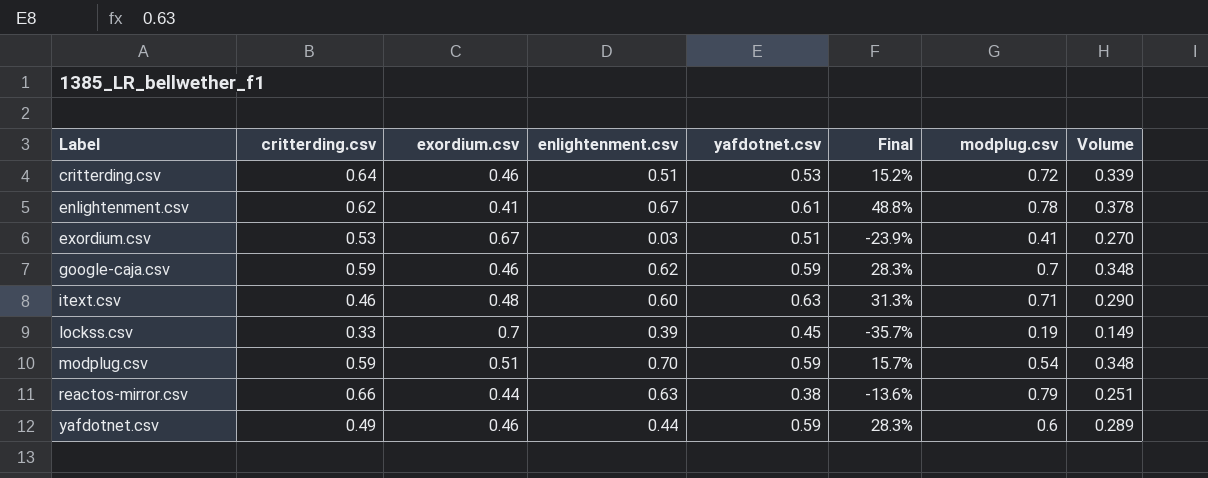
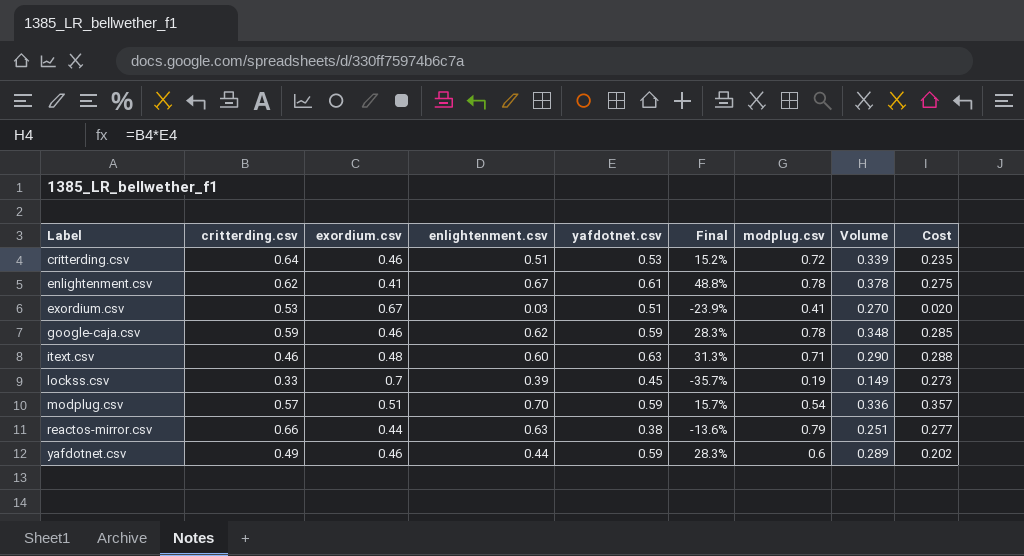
column Cost | formula: none -> [exordium.csv] * [enlightenment.csv]
google-caja.csv | modplug.csv: 0.7 -> 0.78
modplug.csv | critterding.csv: 0.59 -> 0.57
modplug.csv | Volume: 0.348 -> 0.336

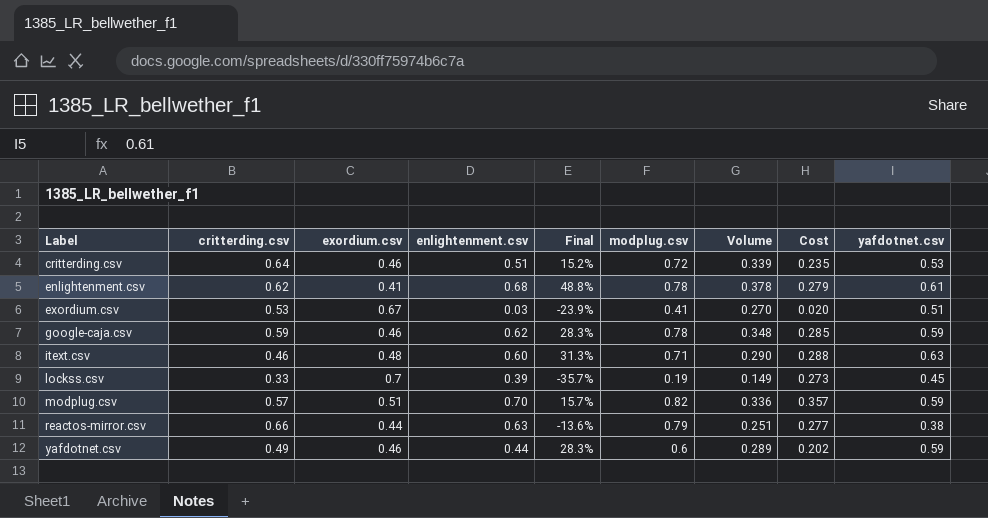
column yafdotnet.csv | position: 5 -> 9
enlightenment.csv | enlightenment.csv: 0.67 -> 0.68
enlightenment.csv | Cost: 0.275 -> 0.279
modplug.csv | modplug.csv: 0.54 -> 0.82

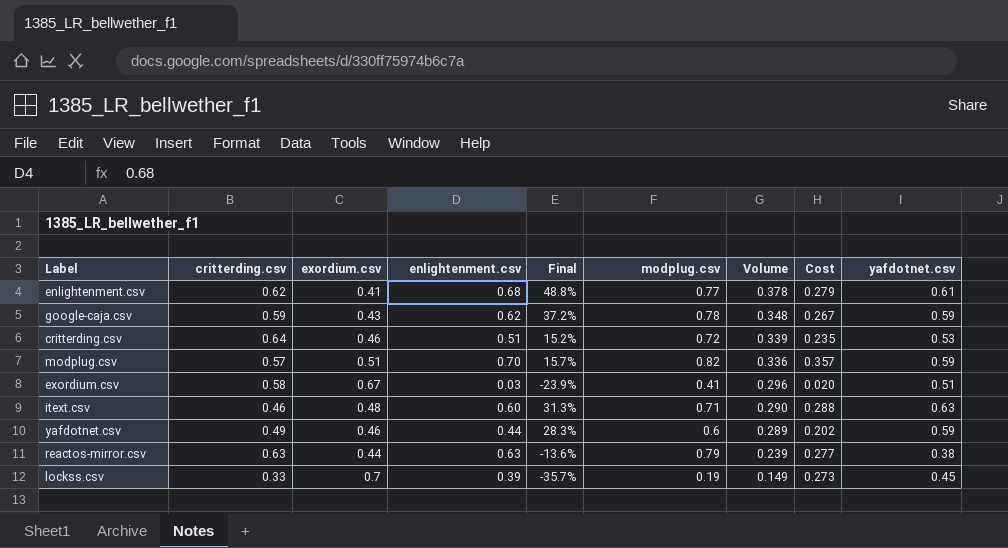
row order: Label ascending -> Volume descending
enlightenment.csv | modplug.csv: 0.78 -> 0.77
google-caja.csv | exordium.csv: 0.46 -> 0.43
google-caja.csv | Final: 28.3% -> 37.2%
google-caja.csv | Cost: 0.285 -> 0.267
exordium.csv | critterding.csv: 0.53 -> 0.58
exordium.csv | Volume: 0.270 -> 0.296
reactos-mirror.csv | critterding.csv: 0.66 -> 0.63
reactos-mirror.csv | Volume: 0.251 -> 0.239

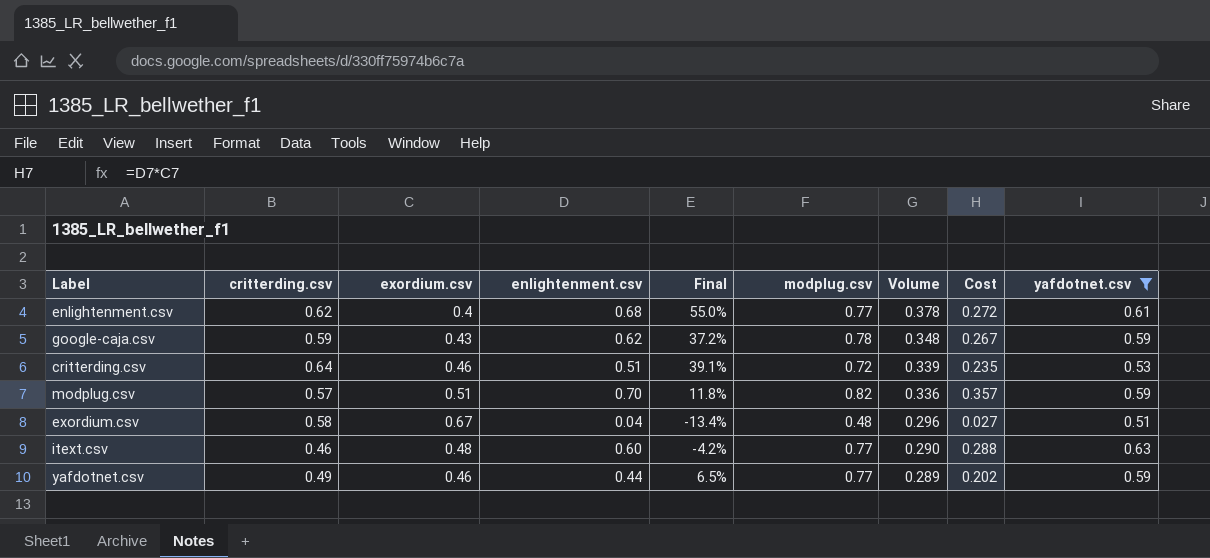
filter: none -> yafdotnet.csv >= 0.51
column Final | formula: ([yafdotnet.csv] - [exordium.csv]) / [exordium.csv] -> ([critterding.csv] - [exordium.csv]) / [exordium.csv]
enlightenment.csv | exordium.csv: 0.41 -> 0.4
enlightenment.csv | Cost: 0.279 -> 0.272
exordium.csv | enlightenment.csv: 0.03 -> 0.04
exordium.csv | modplug.csv: 0.41 -> 0.48
exordium.csv | Cost: 0.020 -> 0.027
itext.csv | modplug.csv: 0.71 -> 0.77
yafdotnet.csv | modplug.csv: 0.6 -> 0.77

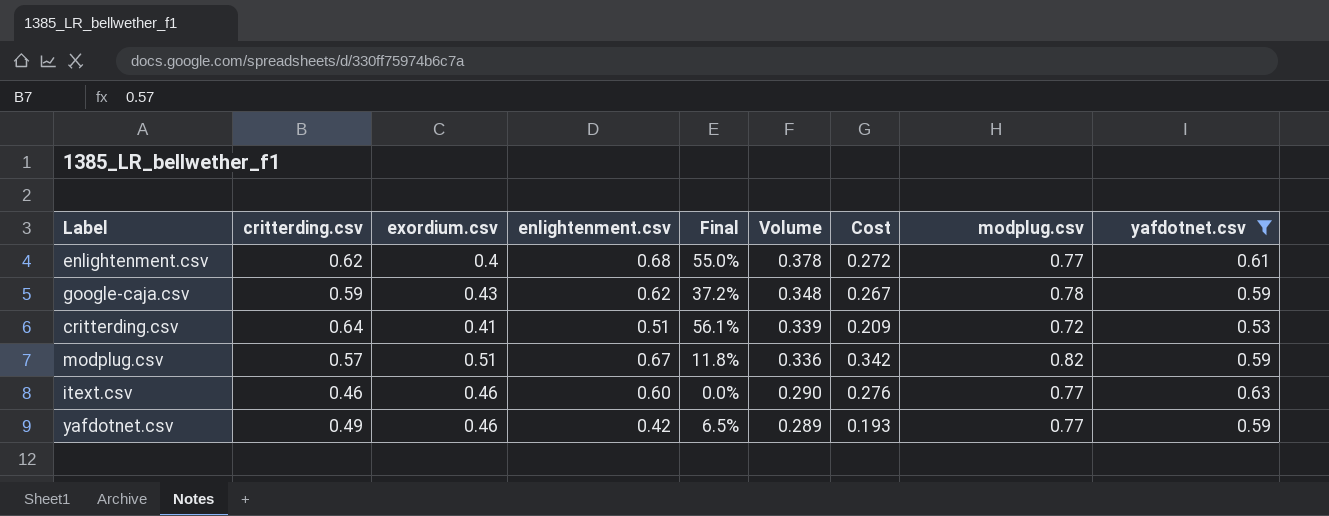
column modplug.csv | position: 6 -> 8
row exordium.csv: 0.58 | 0.67 | 0.04 | -13.4% | 0.48 | 0.296 | 0.027 | 0.51 -> none
critterding.csv | exordium.csv: 0.46 -> 0.41
critterding.csv | Final: 39.1% -> 56.1%
critterding.csv | Cost: 0.235 -> 0.209
modplug.csv | enlightenment.csv: 0.70 -> 0.67
modplug.csv | Cost: 0.357 -> 0.342
itext.csv | exordium.csv: 0.48 -> 0.46
itext.csv | Final: -4.2% -> 0.0%
itext.csv | Cost: 0.288 -> 0.276
yafdotnet.csv | enlightenment.csv: 0.44 -> 0.42
yafdotnet.csv | Cost: 0.202 -> 0.193

